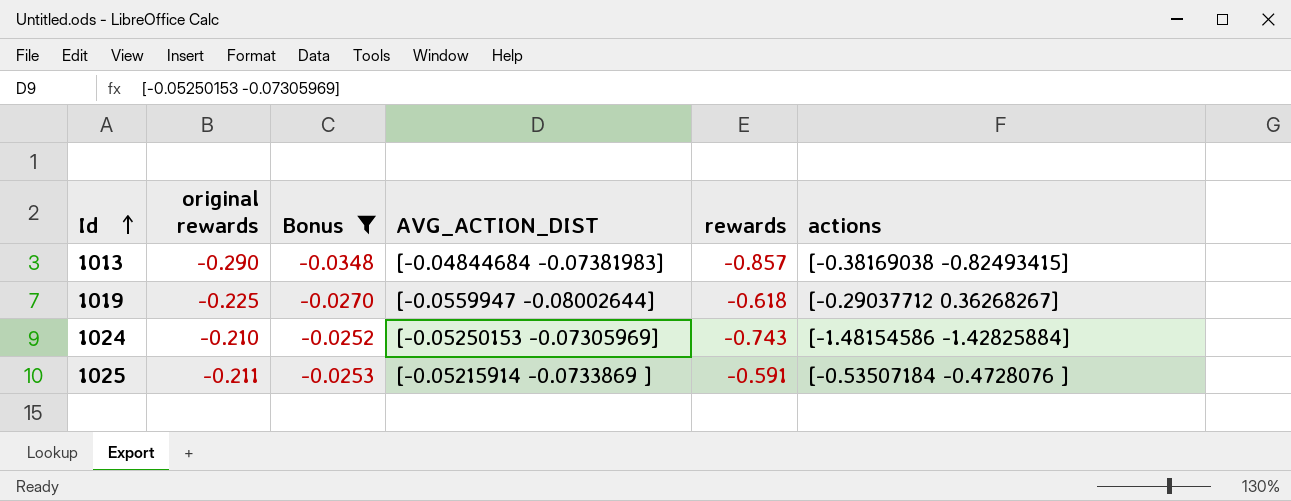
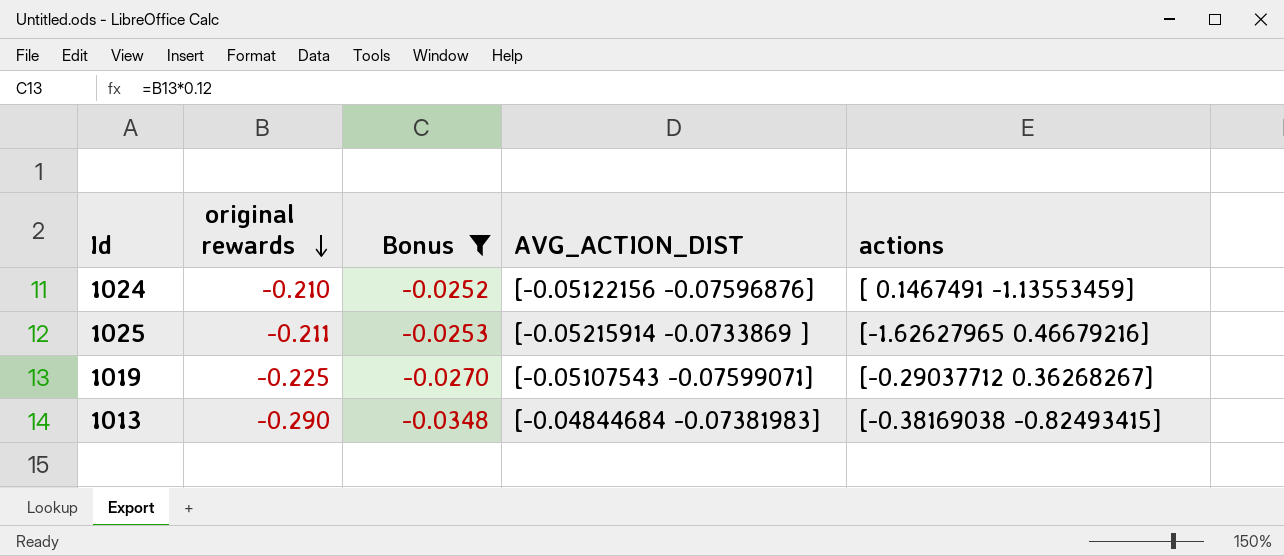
row order: Id ascending -> original rewards descending
column rewards | position: 5 -> none
1024 | AVG_ACTION_DIST: [-0.05250153 -0.07305969] -> [-0.05122156 -0.07596876]
1024 | actions: [-1.48154586 -1.42825884] -> [ 0.1467491 -1.13553459]
1025 | actions: [-0.53507184 -0.4728076 ] -> [-1.62627965 0.46679216]
1019 | AVG_ACTION_DIST: [-0.0559947 -0.08002644] -> [-0.05107543 -0.07599071]

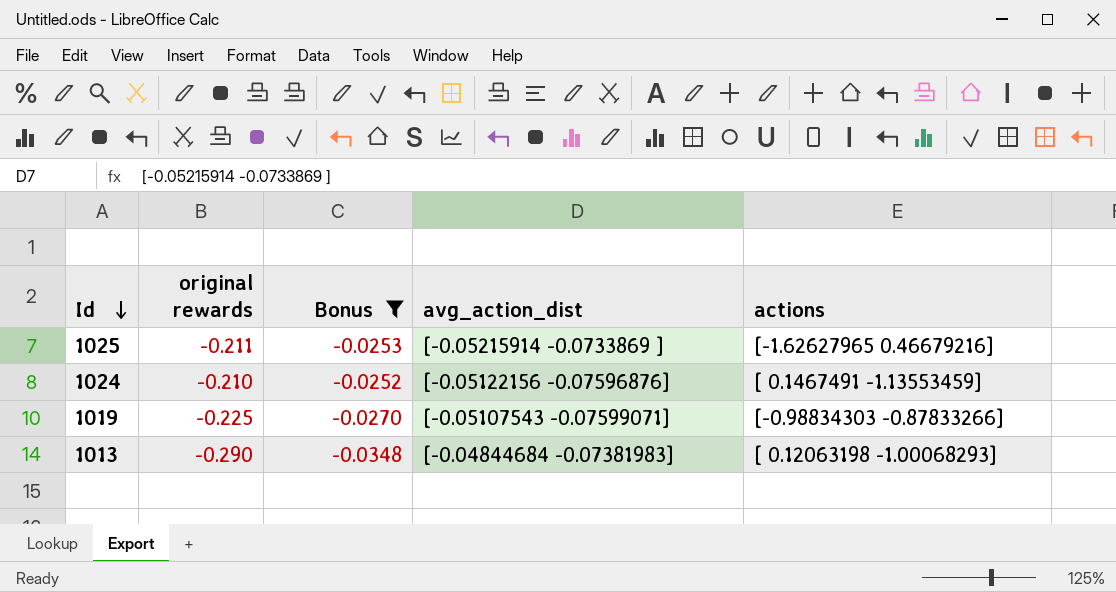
row order: original rewards descending -> Id descending
column name: AVG_ACTION_DIST -> avg_action_dist
1019 | actions: [-0.29037712 0.36268267] -> [-0.98834303 -0.87833266]
1013 | actions: [-0.38169038 -0.82493415] -> [ 0.12063198 -1.00068293]

